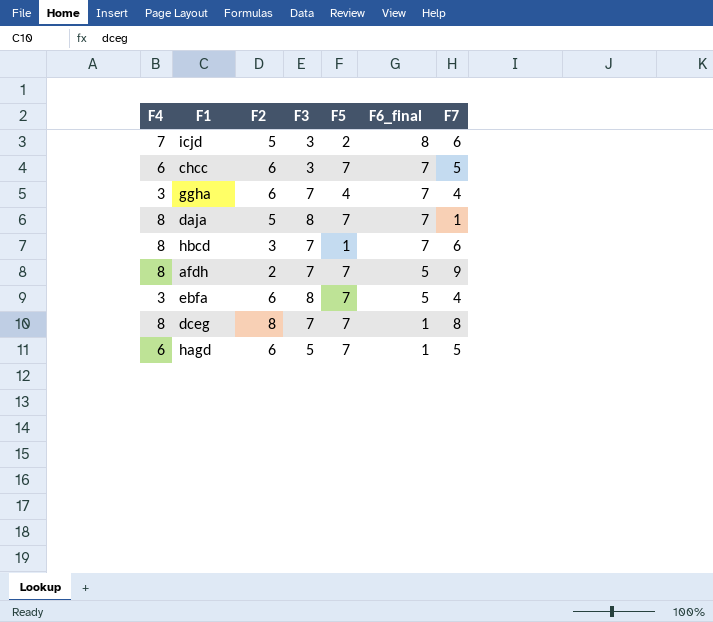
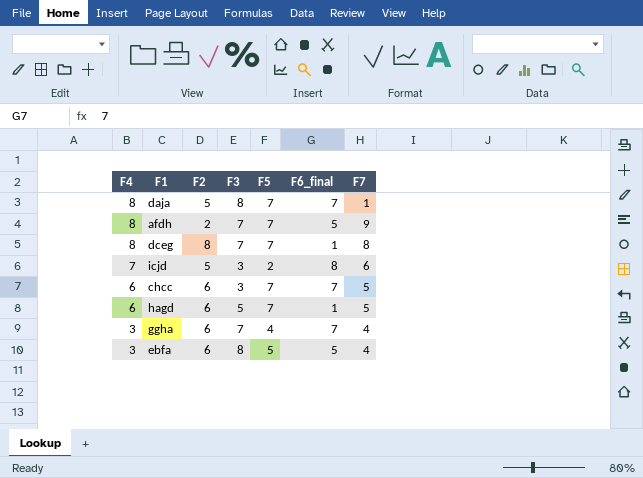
row order: F6_final descending -> F4 descending
row hbcd: 8 | 3 | 7 | 1 | 7 | 6 -> none
ebfa | F5: 7 -> 5

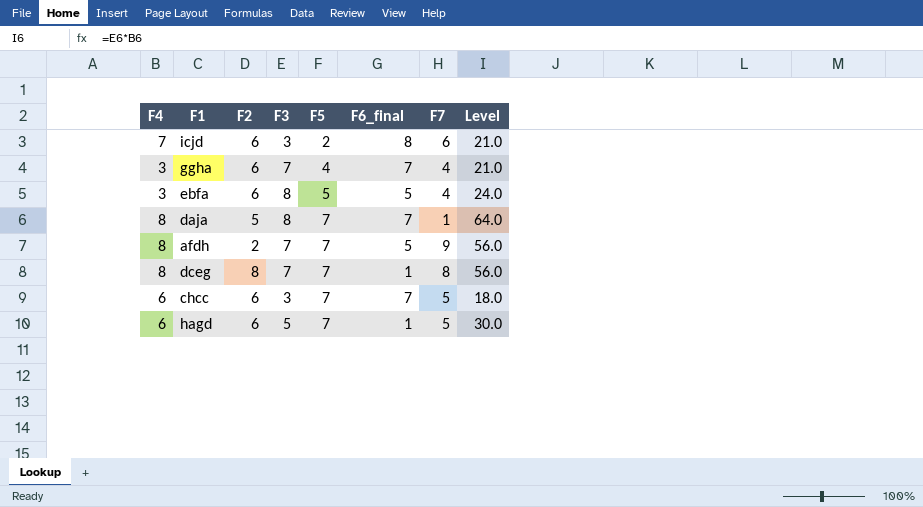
row order: F4 descending -> F5 ascending
column Level | formula: none -> [F4] * [F3]
icjd | F2: 5 -> 6

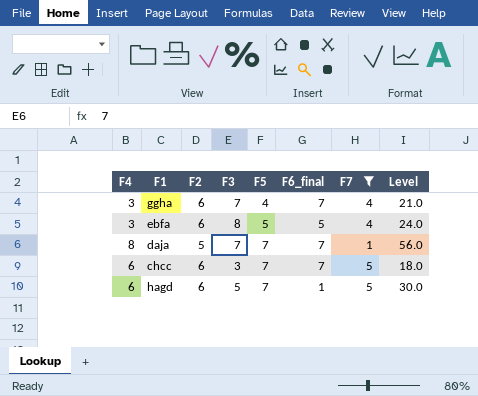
filter: none -> F7 <= 5
daja | F3: 8 -> 7
daja | Level: 64.0 -> 56.0

